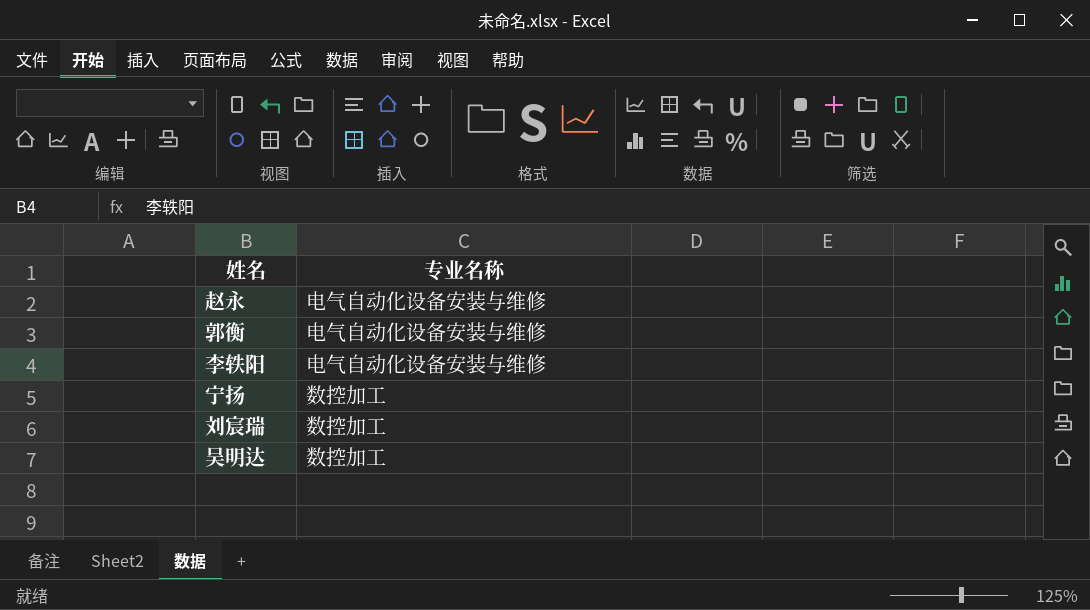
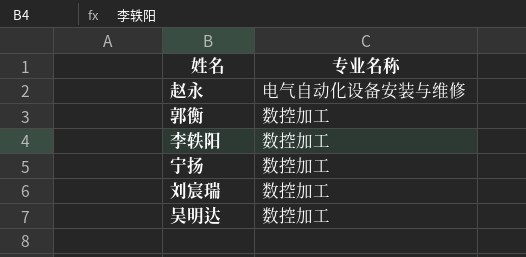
郭衡 | 专业名称: 电气自动化设备安装与维修 -> 数控加工
李轶阳 | 专业名称: 电气自动化设备安装与维修 -> 数控加工

